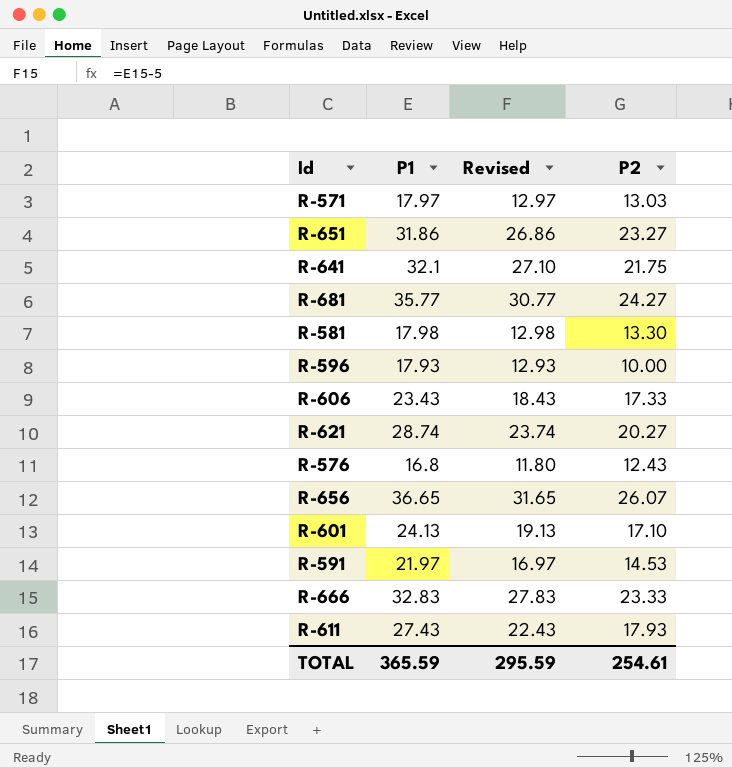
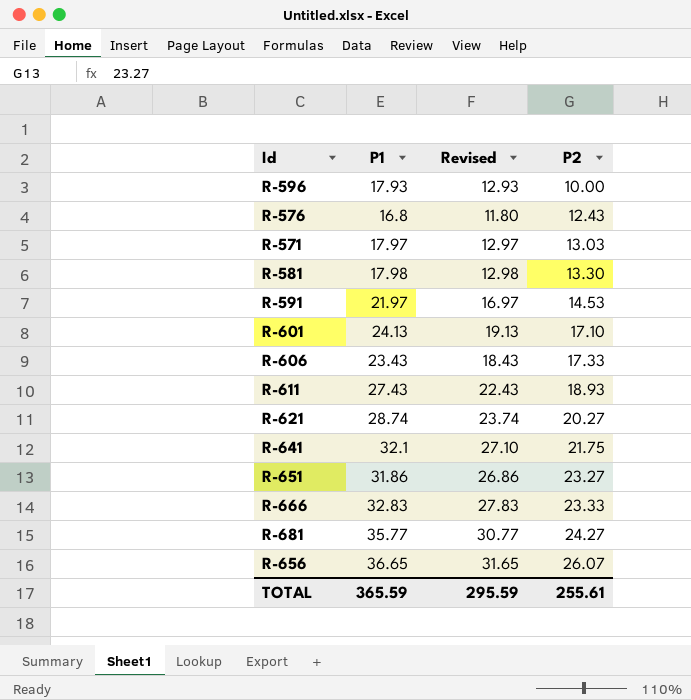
row order: none -> P2 ascending
R-611 | P2: 17.93 -> 18.93
TOTAL | P2: 254.61 -> 255.61

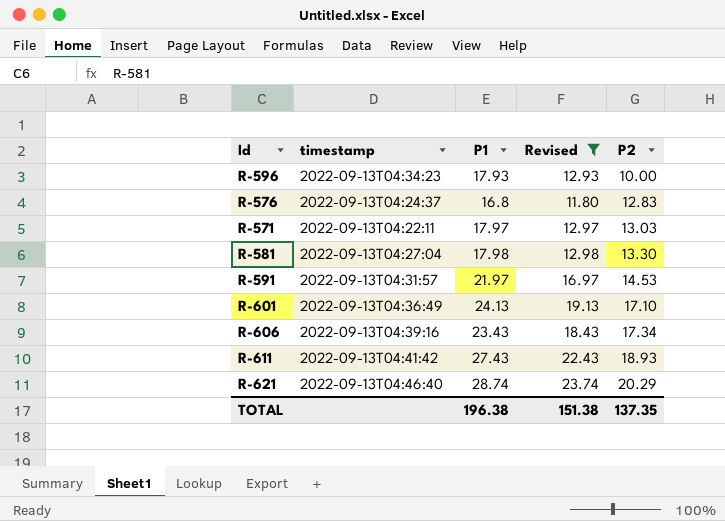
filter: none -> Revised <= 23.74
column timestamp | position: none -> 2
R-576 | P2: 12.43 -> 12.83
R-606 | P2: 17.33 -> 17.34
R-621 | P2: 20.27 -> 20.29
TOTAL | P1: 365.59 -> 196.38
TOTAL | Revised: 295.59 -> 151.38
TOTAL | P2: 255.61 -> 137.35

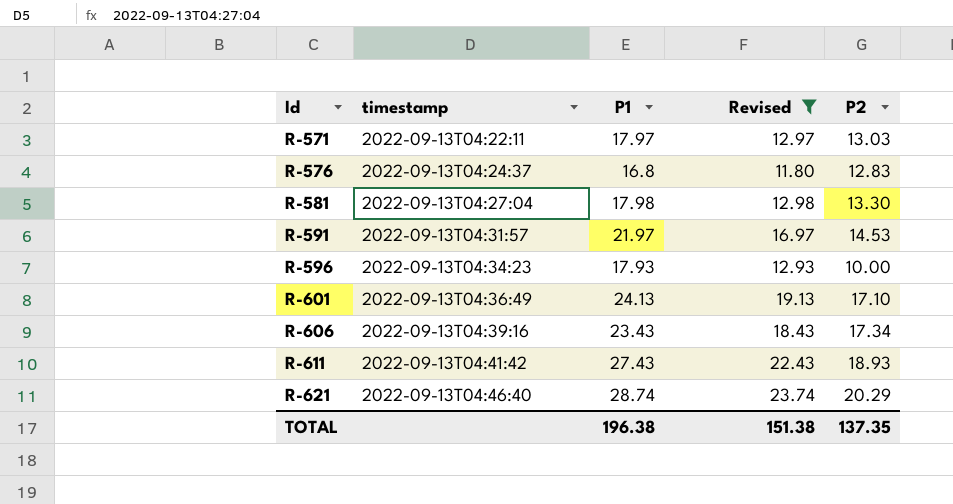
row order: P2 ascending -> Id ascending

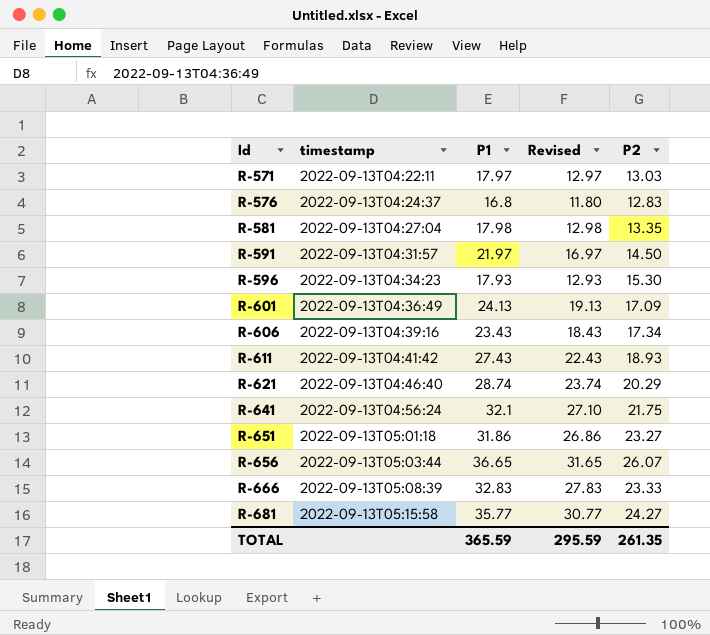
filter: Revised <= 23.74 -> none
R-581 | P2: 13.30 -> 13.35
R-591 | P2: 14.53 -> 14.50
R-596 | P2: 10.00 -> 15.30
R-601 | P2: 17.10 -> 17.09
TOTAL | P1: 196.38 -> 365.59
TOTAL | Revised: 151.38 -> 295.59
TOTAL | P2: 137.35 -> 261.35

